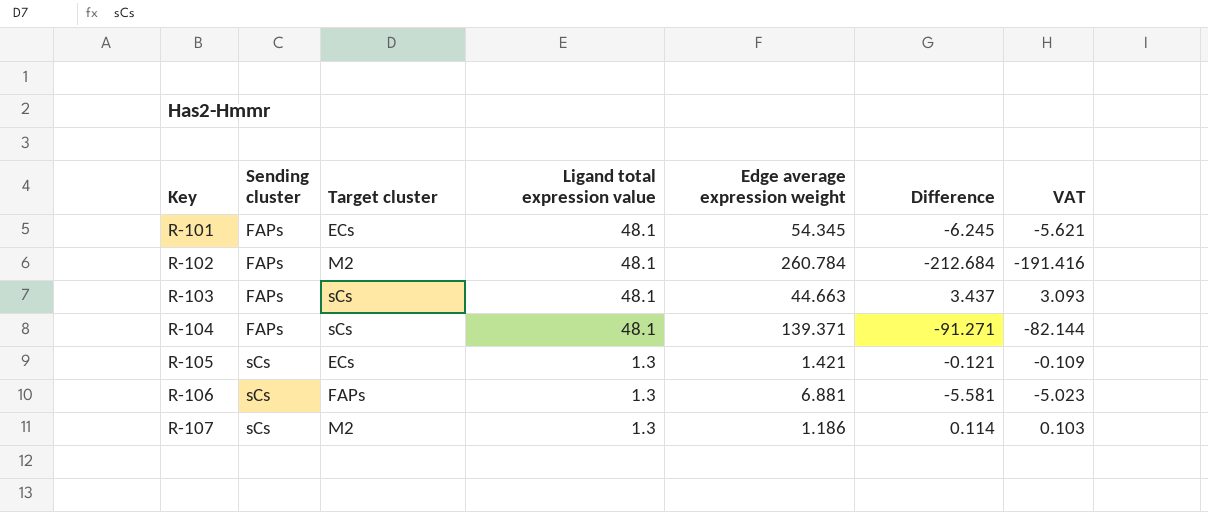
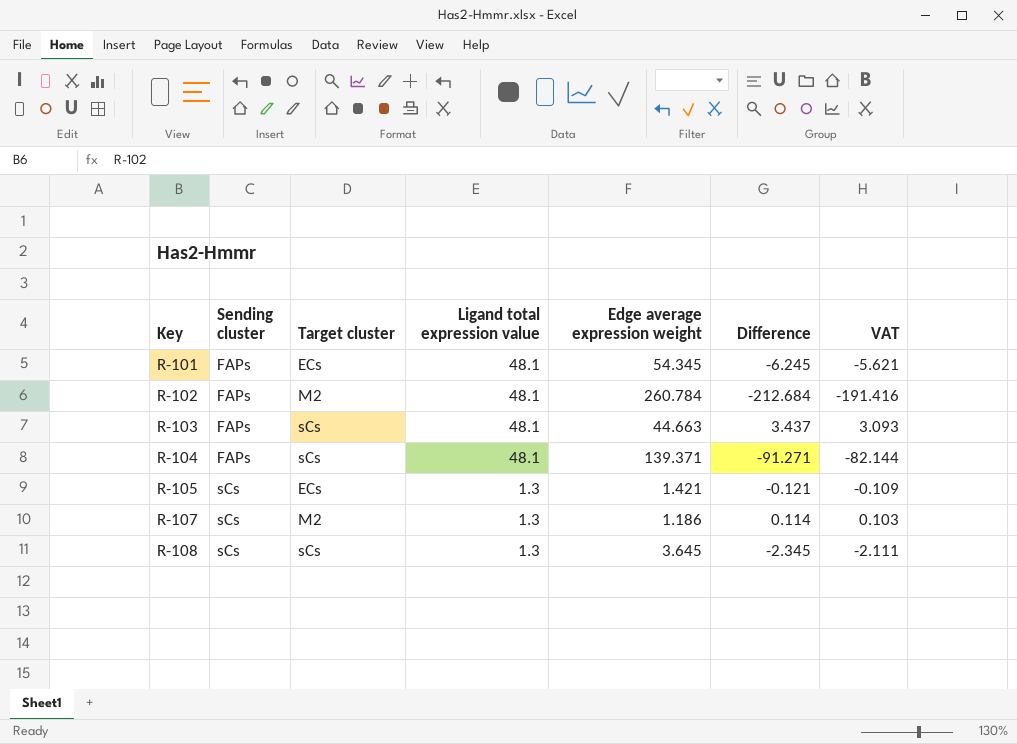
row R-106: sCs | FAPs | 1.3 | 6.881 | -5.581 | -5.023 -> none
row R-108: none -> sCs | sCs | 1.3 | 3.645 | -2.345 | -2.111

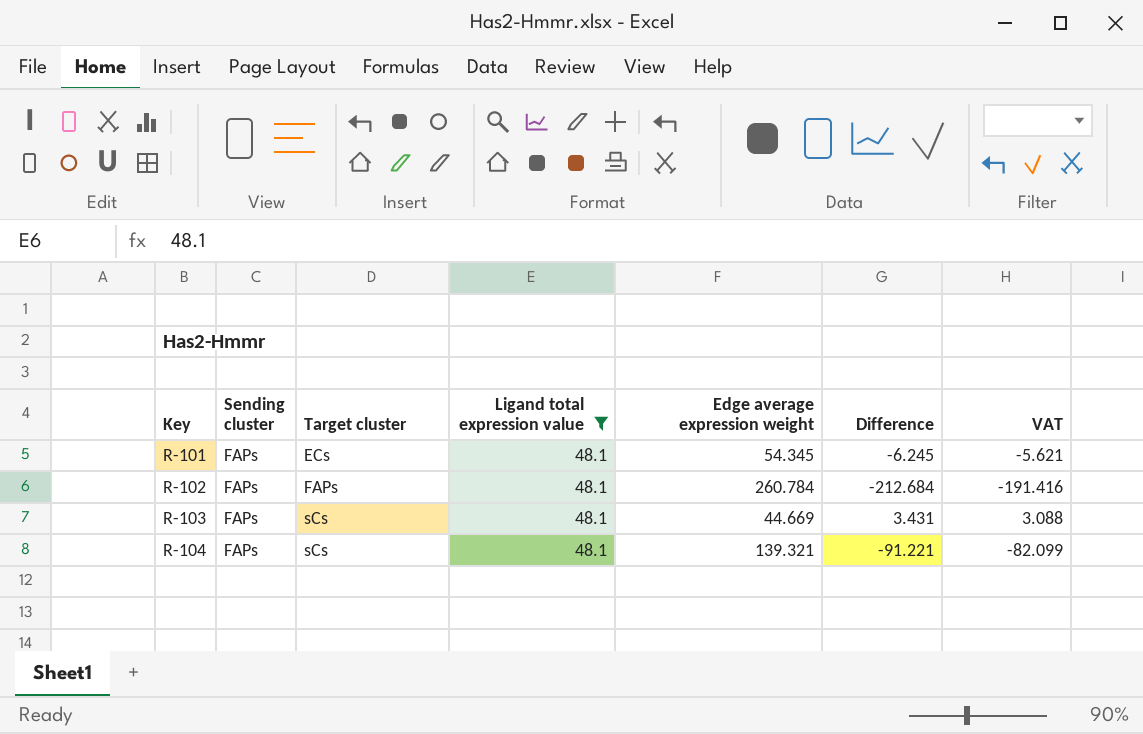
filter: none -> Ligand total expression value = 48.1
R-102 | Target cluster: M2 -> FAPs
R-103 | Edge average expression weight: 44.663 -> 44.669
R-103 | Difference: 3.437 -> 3.431
R-103 | VAT: 3.093 -> 3.088
R-104 | Edge average expression weight: 139.371 -> 139.321
R-104 | Difference: -91.271 -> -91.221
R-104 | VAT: -82.144 -> -82.099

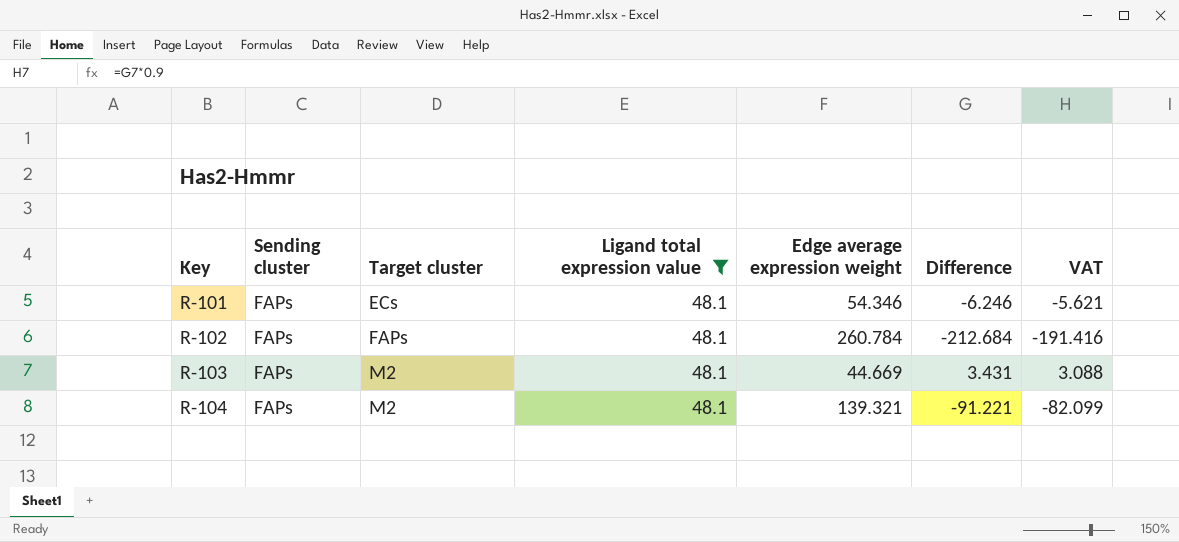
R-101 | Edge average expression weight: 54.345 -> 54.346
R-101 | Difference: -6.245 -> -6.246
R-103 | Target cluster: sCs -> M2
R-104 | Target cluster: sCs -> M2

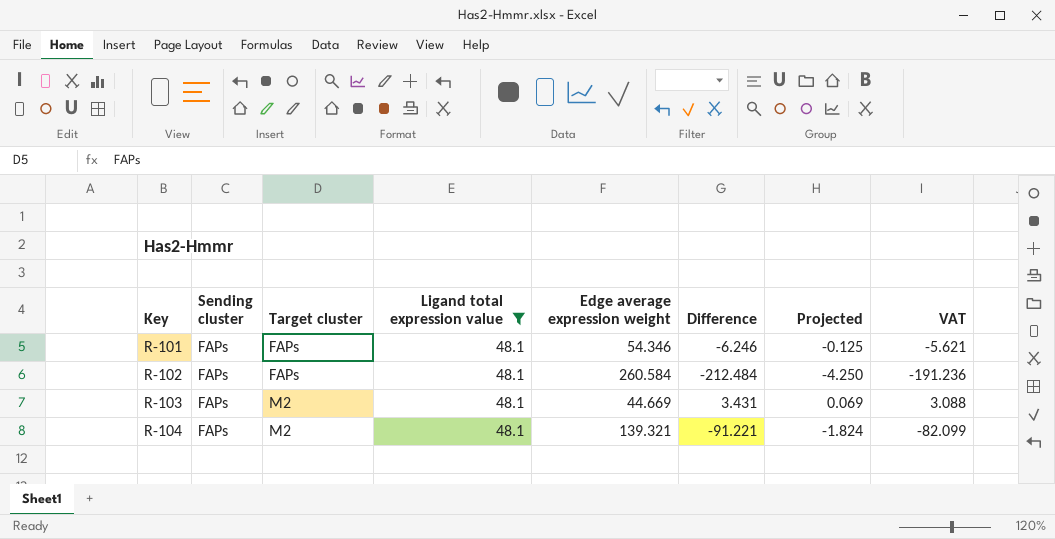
column Projected | formula: none -> [Difference] * 0.02
R-101 | Target cluster: ECs -> FAPs
R-102 | Edge average expression weight: 260.784 -> 260.584
R-102 | Difference: -212.684 -> -212.484
R-102 | VAT: -191.416 -> -191.236

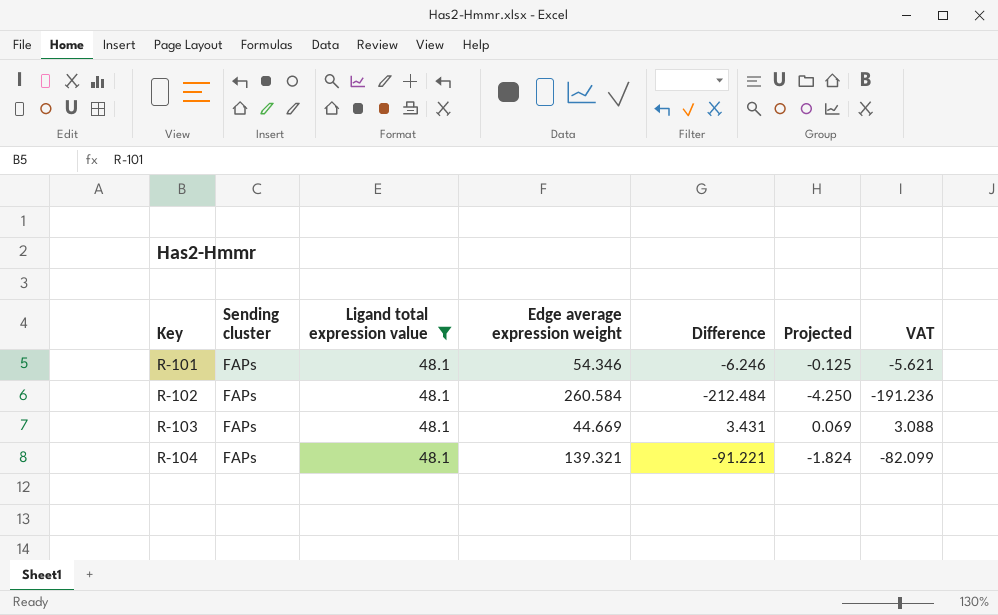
column Target cluster | position: 3 -> none

